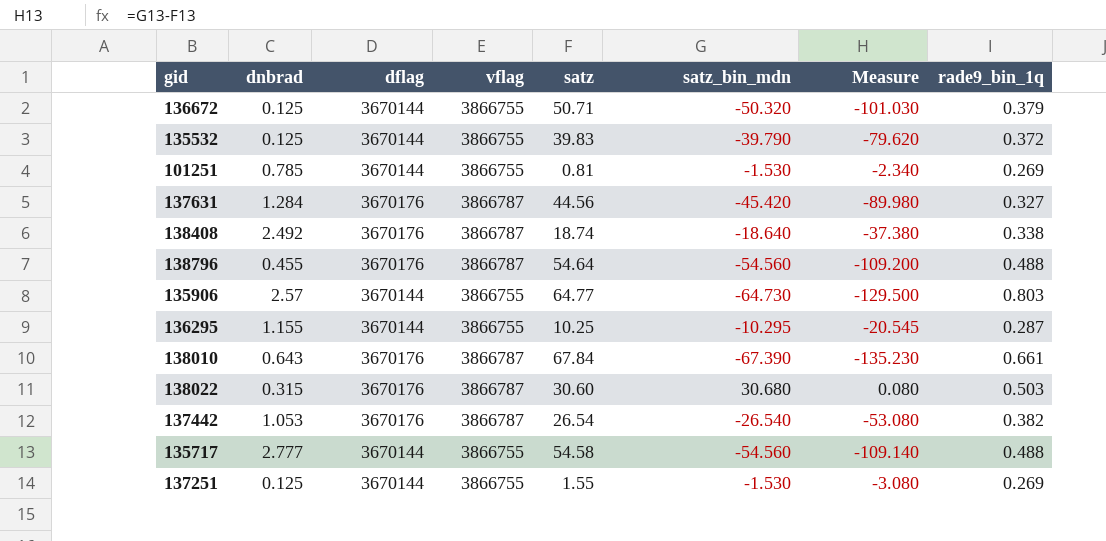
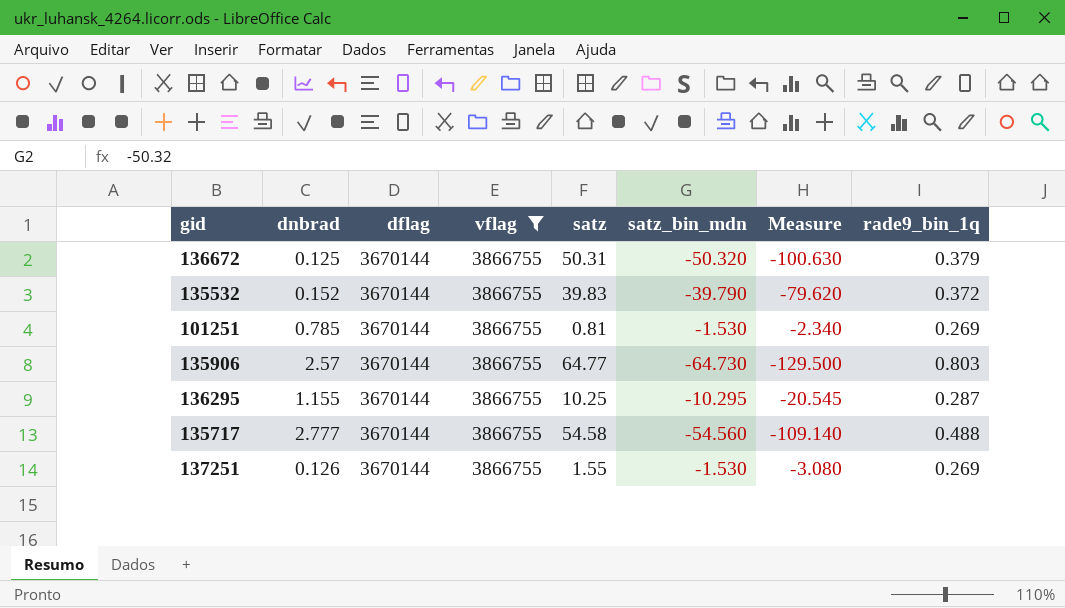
filter: none -> vflag = 3866755
136672 | satz: 50.71 -> 50.31
136672 | Measure: -101.030 -> -100.630
135532 | dnbrad: 0.125 -> 0.152
137251 | dnbrad: 0.125 -> 0.126

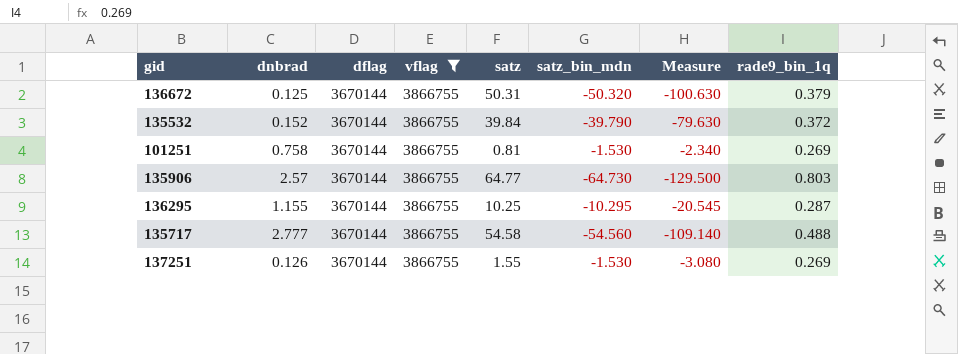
135532 | satz: 39.83 -> 39.84
135532 | Measure: -79.620 -> -79.630
101251 | dnbrad: 0.785 -> 0.758

